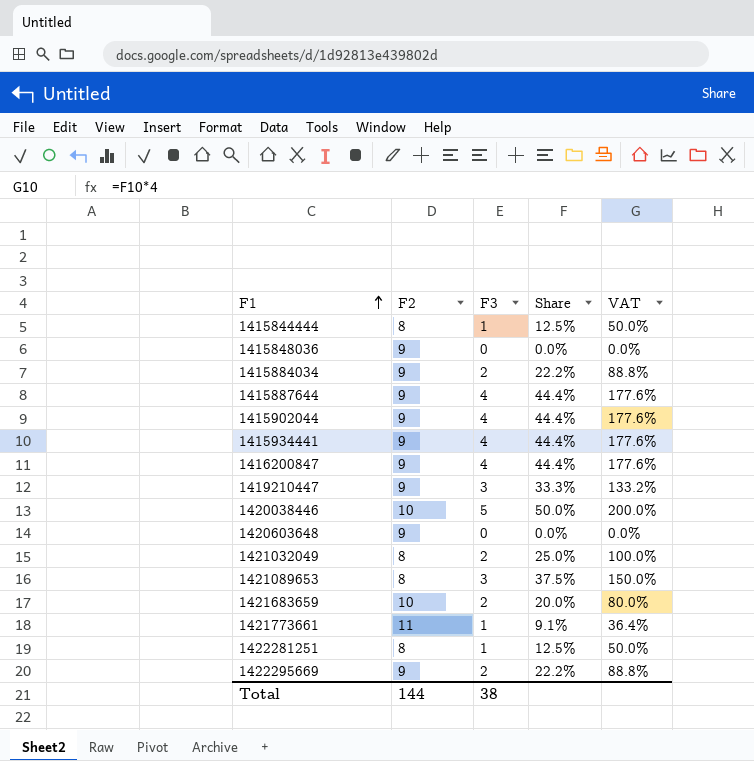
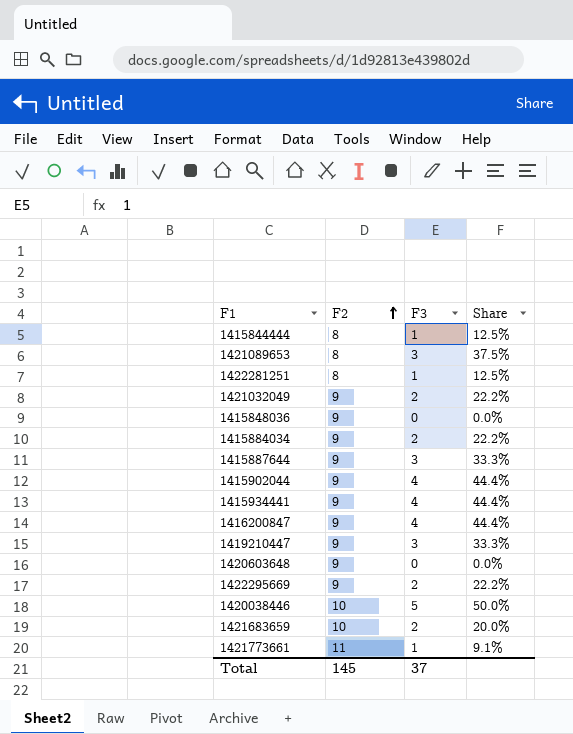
row order: F1 ascending -> F2 ascending
column VAT | formula: [Share] * 4 -> none
1421032049 | F2: 8 -> 9
1421032049 | Share: 25.0% -> 22.2%
1415887644 | F3: 4 -> 3
1415887644 | Share: 44.4% -> 33.3%
Total | F2: 144 -> 145
Total | F3: 38 -> 37

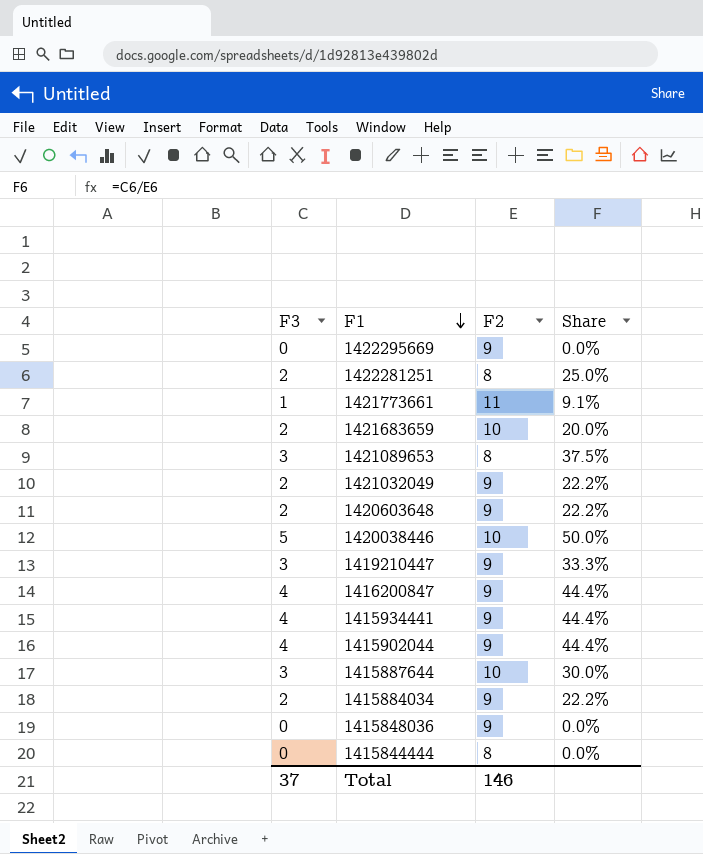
row order: F2 ascending -> F1 descending
column F3 | position: 3 -> 1
1422295669 | F3: 2 -> 0
1422295669 | Share: 22.2% -> 0.0%
1422281251 | F3: 1 -> 2
1422281251 | Share: 12.5% -> 25.0%
1420603648 | F3: 0 -> 2
1420603648 | Share: 0.0% -> 22.2%
1415887644 | F2: 9 -> 10
1415887644 | Share: 33.3% -> 30.0%
1415844444 | F3: 1 -> 0
1415844444 | Share: 12.5% -> 0.0%
Total | F2: 145 -> 146

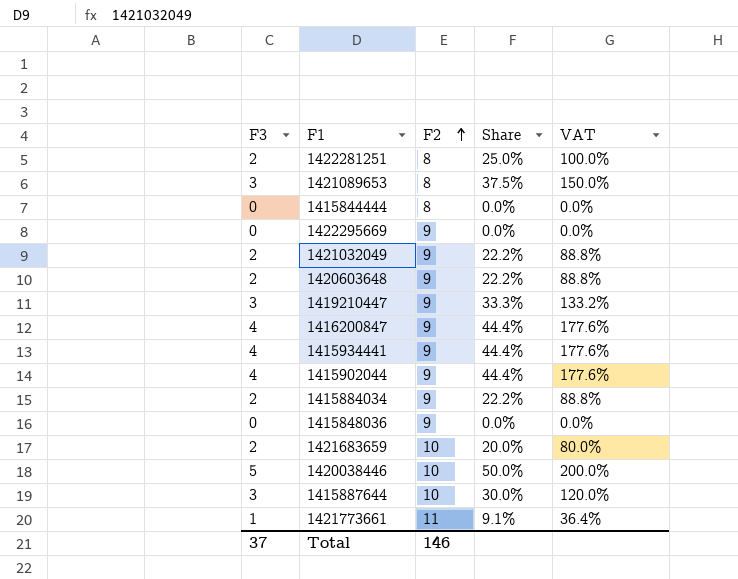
row order: F1 descending -> F2 ascending
column VAT | formula: none -> [Share] * 4

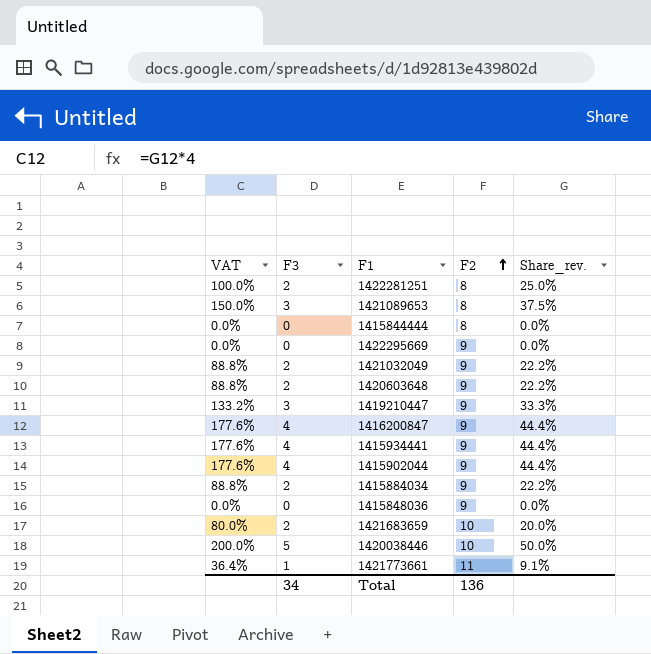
column VAT | position: 5 -> 1
column name: Share -> Share_rev.
row 1415887644: 3 | 10 | 30.0% | 120.0% -> none
Total | F3: 37 -> 34
Total | F2: 146 -> 136

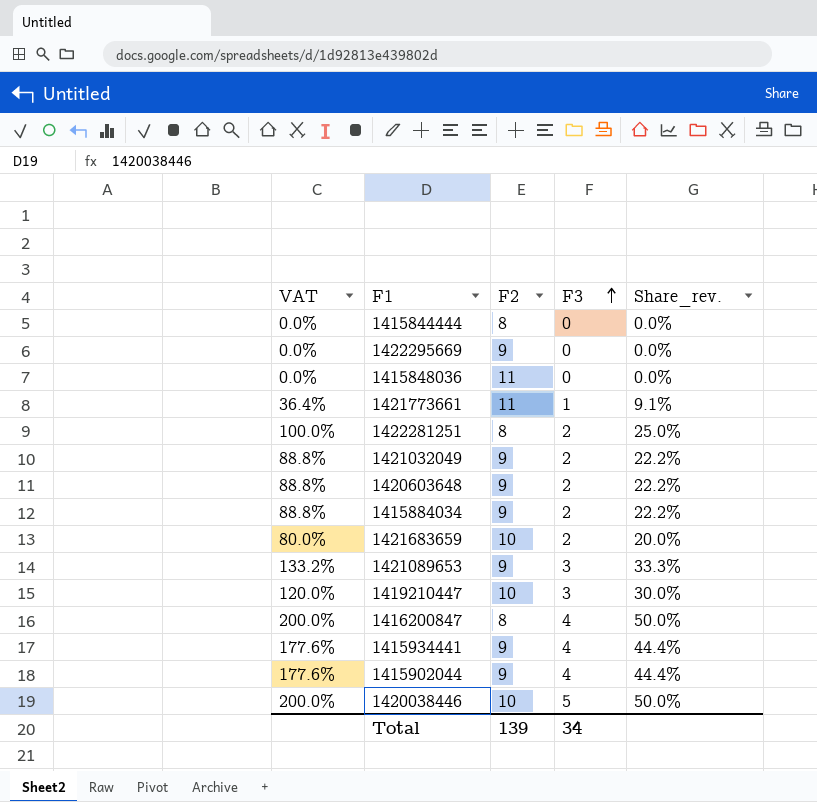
row order: F2 ascending -> F3 ascending
column F3 | position: 2 -> 4
1415848036 | F2: 9 -> 11
1421089653 | VAT: 150.0% -> 133.2%
1421089653 | F2: 8 -> 9
1421089653 | Share_rev.: 37.5% -> 33.3%
1419210447 | VAT: 133.2% -> 120.0%
1419210447 | F2: 9 -> 10
1419210447 | Share_rev.: 33.3% -> 30.0%
1416200847 | VAT: 177.6% -> 200.0%
1416200847 | F2: 9 -> 8
1416200847 | Share_rev.: 44.4% -> 50.0%
Total | F2: 136 -> 139

